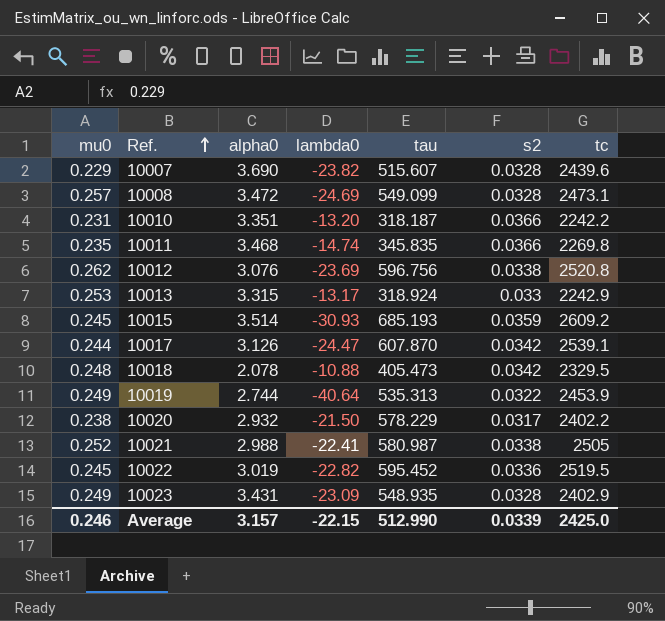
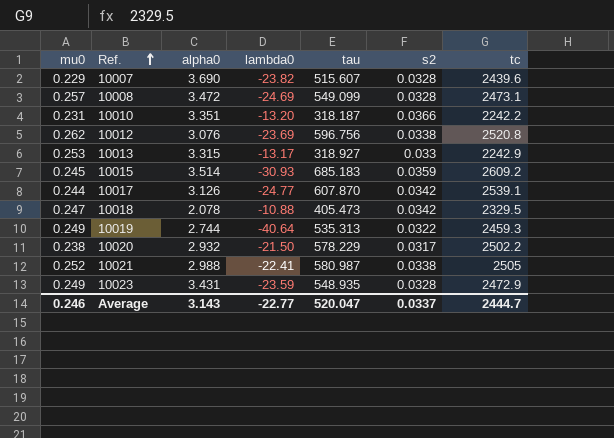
row 10011: 0.235 | 3.468 | -14.74 | 345.835 | 0.0366 | 2269.8 -> none
row 10022: 0.245 | 3.019 | -22.82 | 595.452 | 0.0336 | 2519.5 -> none
10013 | tau: 318.924 -> 318.927
10015 | tau: 685.193 -> 685.183
10017 | lambda0: -24.47 -> -24.77
10018 | mu0: 0.248 -> 0.247
10019 | tc: 2453.9 -> 2459.3
10020 | tc: 2402.2 -> 2502.2
10023 | lambda0: -23.09 -> -23.59
10023 | tc: 2402.9 -> 2472.9
Average | alpha0: 3.157 -> 3.143
Average | lambda0: -22.15 -> -22.77
Average | tau: 512.990 -> 520.047
Average | s2: 0.0339 -> 0.0337
Average | tc: 2425.0 -> 2444.7

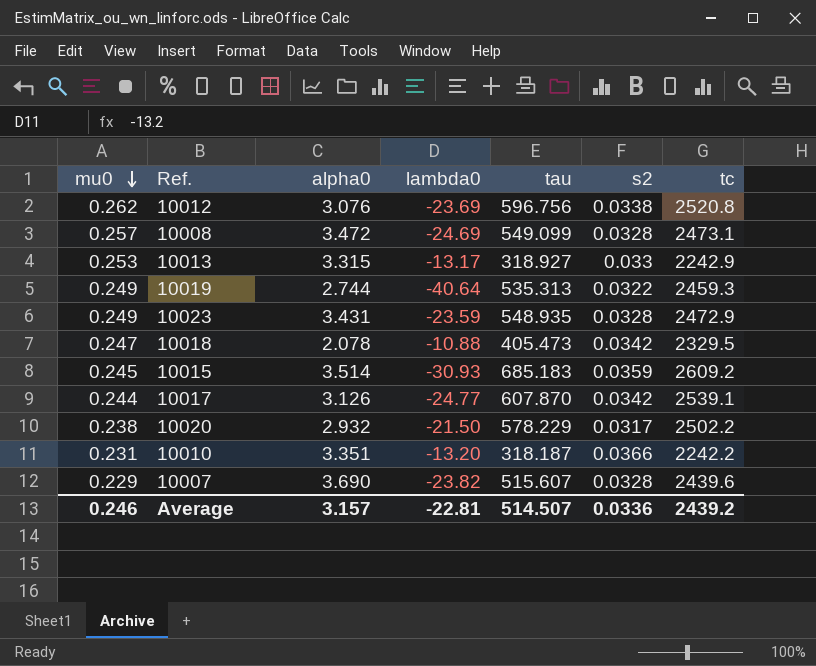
row order: Ref. ascending -> mu0 descending
row 10021: 0.252 | 2.988 | -22.41 | 580.987 | 0.0338 | 2505 -> none
Average | alpha0: 3.143 -> 3.157
Average | lambda0: -22.77 -> -22.81
Average | tau: 520.047 -> 514.507
Average | s2: 0.0337 -> 0.0336
Average | tc: 2444.7 -> 2439.2

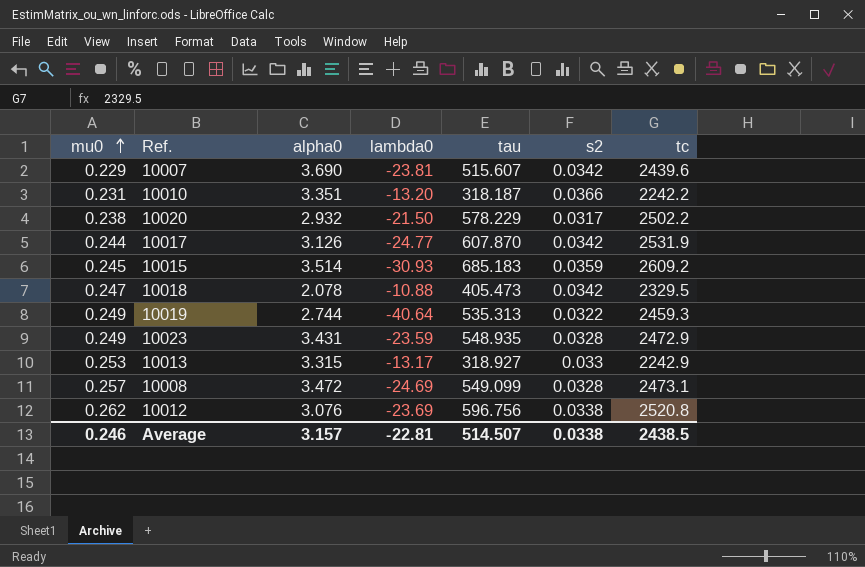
row order: mu0 descending -> mu0 ascending
10007 | lambda0: -23.82 -> -23.81
10007 | s2: 0.0328 -> 0.0342
10017 | tc: 2539.1 -> 2531.9
Average | s2: 0.0336 -> 0.0338
Average | tc: 2439.2 -> 2438.5

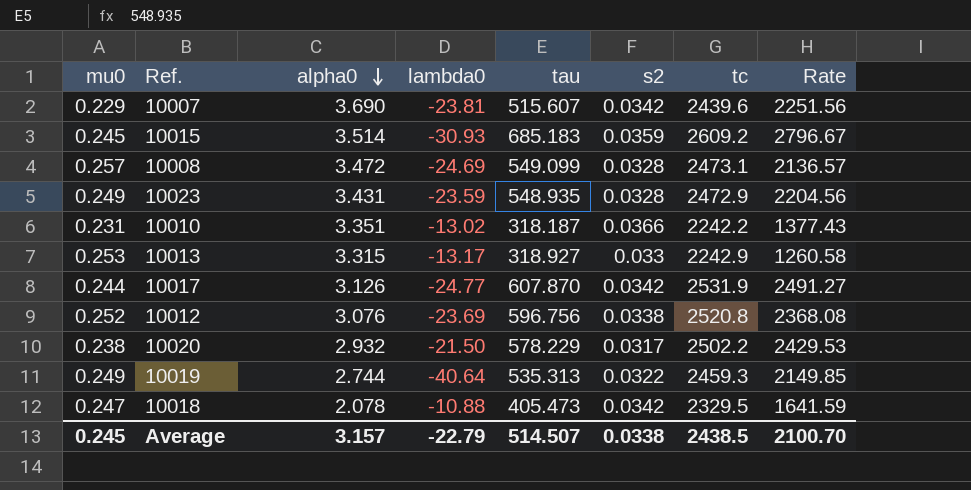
row order: mu0 ascending -> alpha0 descending
column Rate | formula: none -> [tau] / [mu0]
10010 | lambda0: -13.20 -> -13.02
10012 | mu0: 0.262 -> 0.252
Average | mu0: 0.246 -> 0.245
Average | lambda0: -22.81 -> -22.79

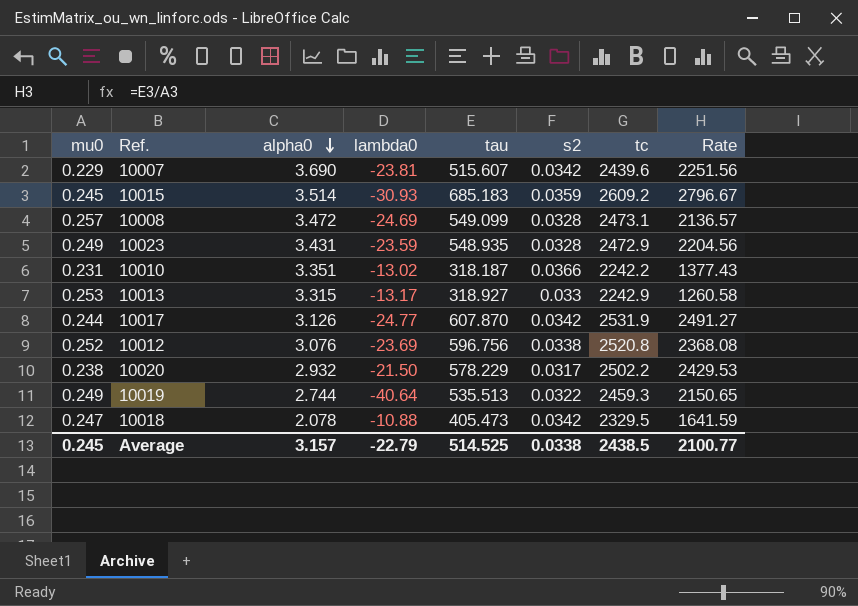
10019 | tau: 535.313 -> 535.513
10019 | Rate: 2149.85 -> 2150.65
Average | tau: 514.507 -> 514.525
Average | Rate: 2100.70 -> 2100.77

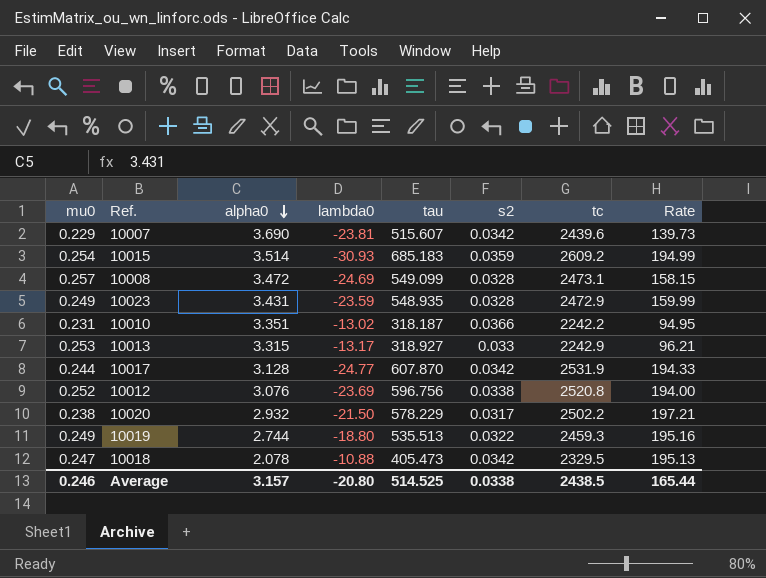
column Rate | formula: [tau] / [mu0] -> [tau] / [alpha0]
10015 | mu0: 0.245 -> 0.254
10017 | alpha0: 3.126 -> 3.128
10019 | lambda0: -40.64 -> -18.80
Average | mu0: 0.245 -> 0.246
Average | lambda0: -22.79 -> -20.80
Average | Rate: 2100.77 -> 165.44

